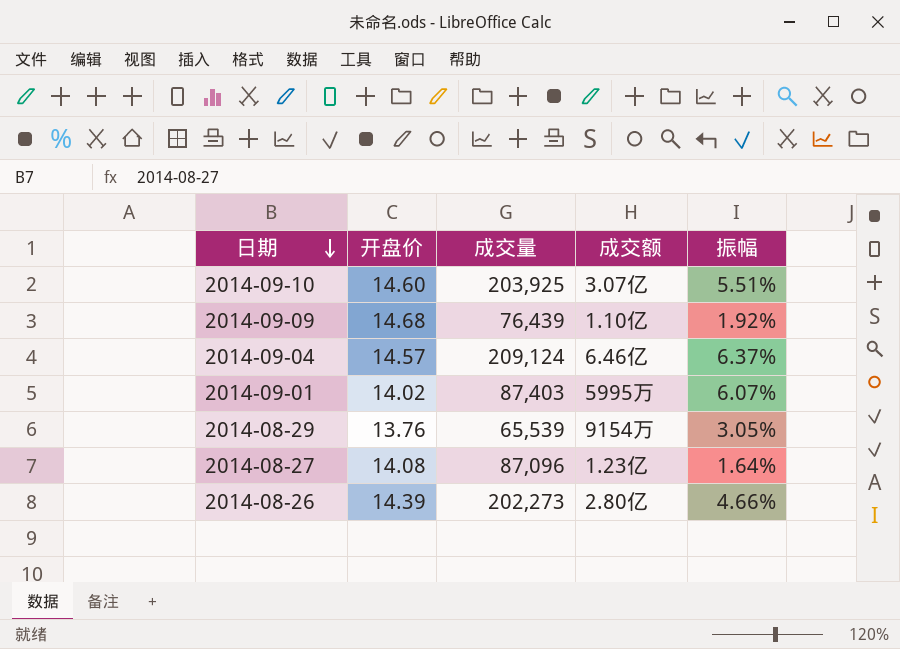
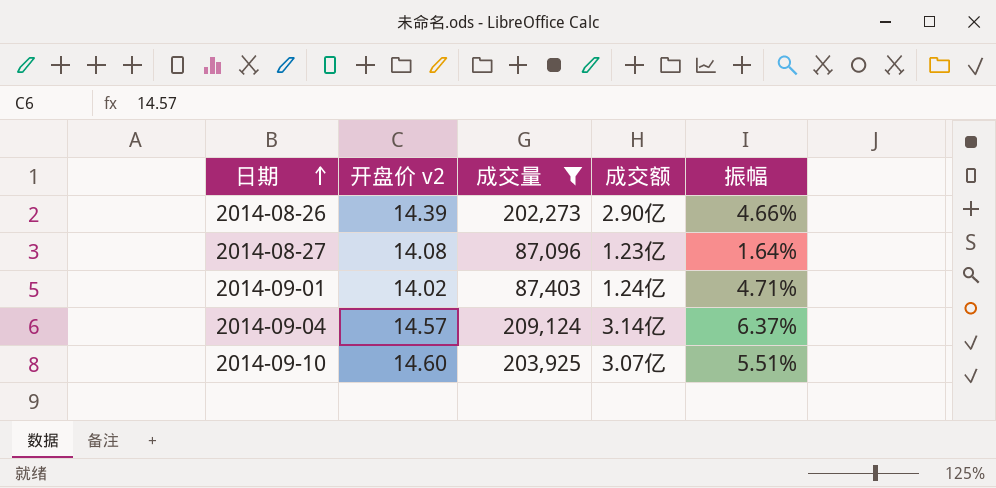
filter: none -> 成交量 >= 87,096
row order: 日期 descending -> 日期 ascending
column name: 开盘价 -> 开盘价 v2
2014-08-26 | 成交额: 2.80亿 -> 2.90亿
2014-09-01 | 成交额: 5995万 -> 1.24亿
2014-09-01 | 振幅: 6.07% -> 4.71%
2014-09-04 | 成交额: 6.46亿 -> 3.14亿

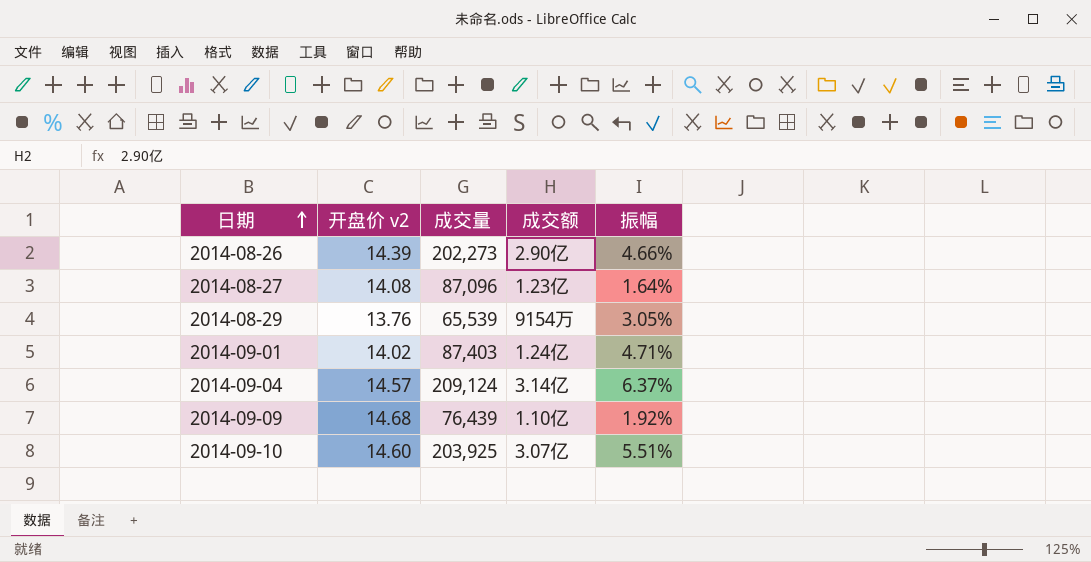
filter: 成交量 >= 87,096 -> none

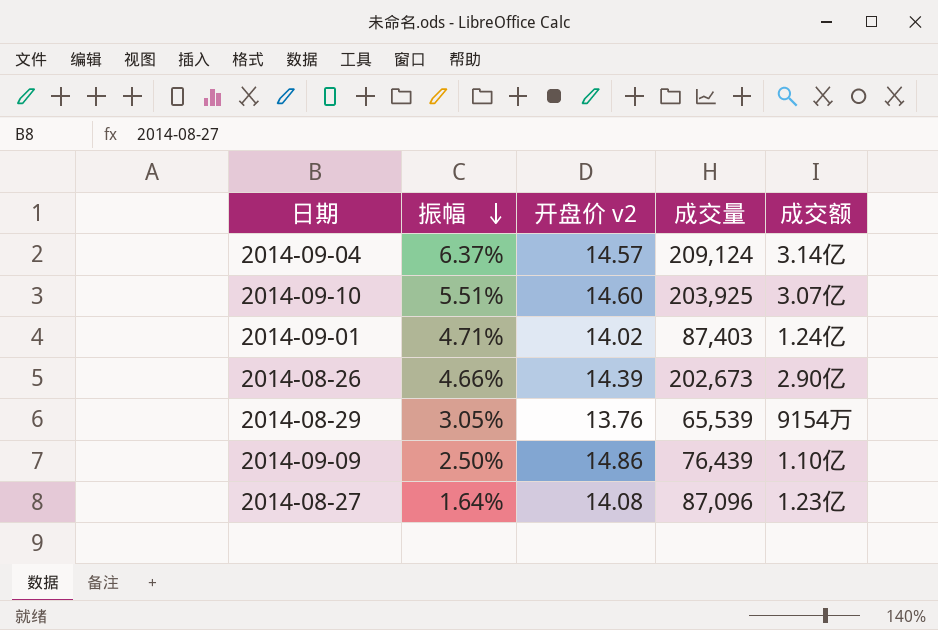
row order: 日期 ascending -> 振幅 descending
column 振幅 | position: 5 -> 2
2014-08-26 | 成交量: 202,273 -> 202,673
2014-09-09 | 振幅: 1.92% -> 2.50%
2014-09-09 | 开盘价 v2: 14.68 -> 14.86

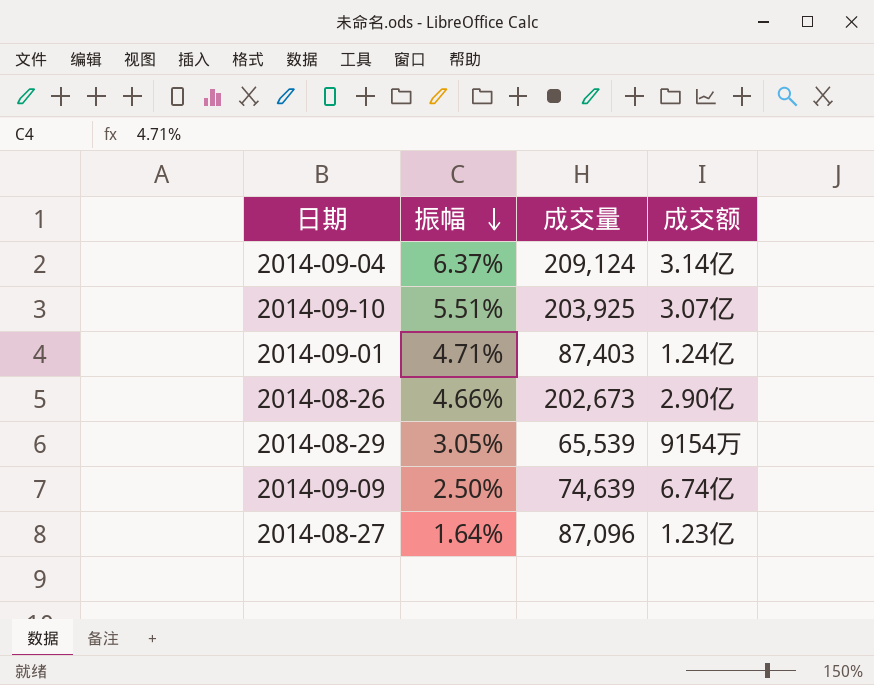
column 开盘价 v2 | position: 3 -> none
2014-09-09 | 成交量: 76,439 -> 74,639
2014-09-09 | 成交额: 1.10亿 -> 6.74亿

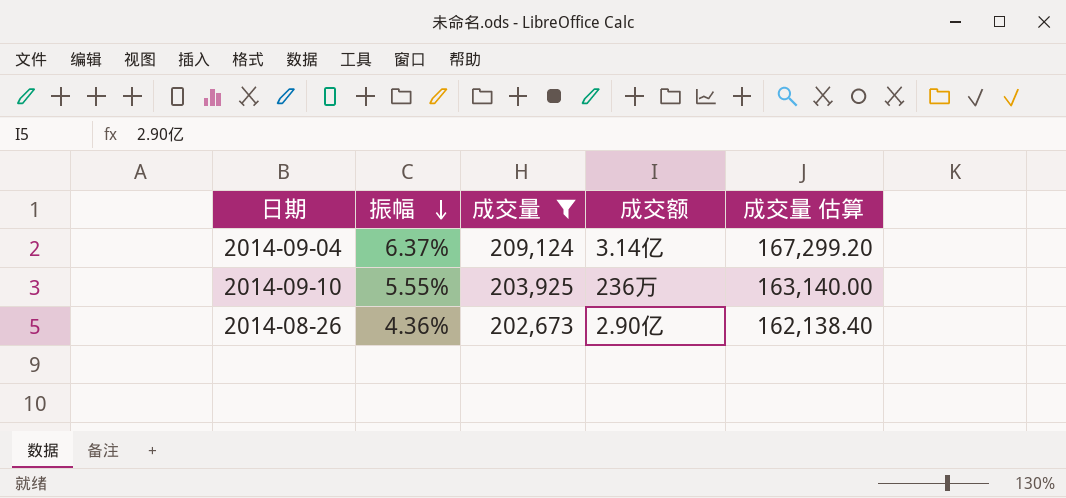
filter: none -> 成交量 >= 202,673
column 成交量 估算 | formula: none -> [成交量] * 0.8
2014-09-10 | 振幅: 5.51% -> 5.55%
2014-09-10 | 成交额: 3.07亿 -> 236万
2014-08-26 | 振幅: 4.66% -> 4.36%

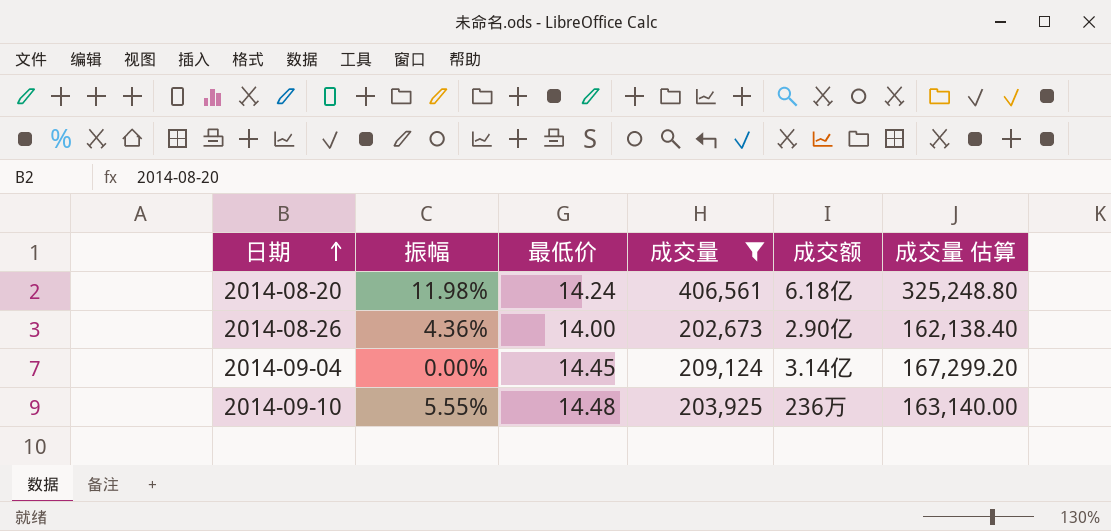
row order: 振幅 descending -> 日期 ascending
column 最低价 | position: none -> 3
row 2014-08-20: none -> 11.98% | 14.24 | 406,561 | 6.18亿 | 325,248.80
2014-09-04 | 振幅: 6.37% -> 0.00%

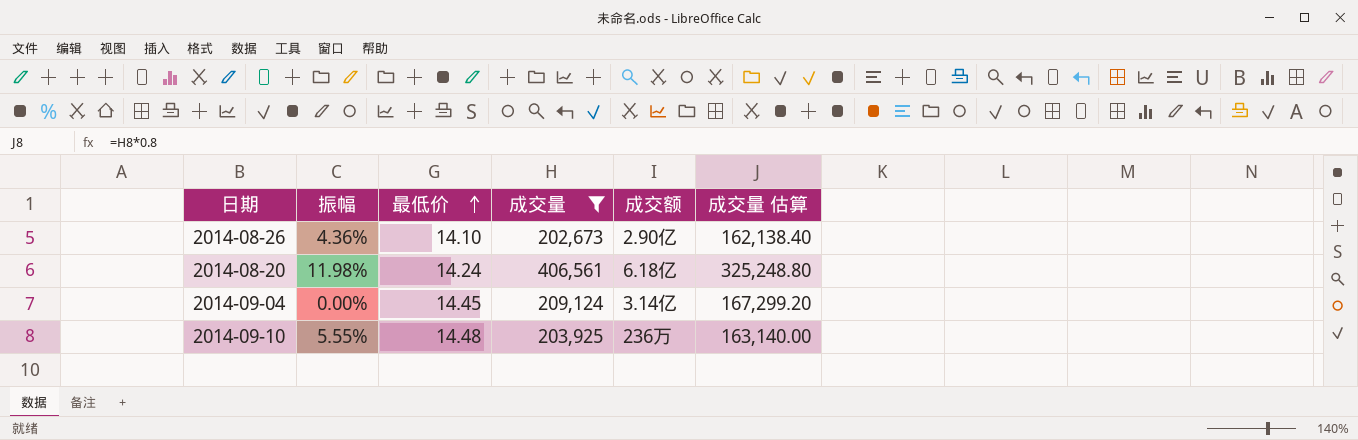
row order: 日期 ascending -> 最低价 ascending
2014-08-26 | 最低价: 14.00 -> 14.10

